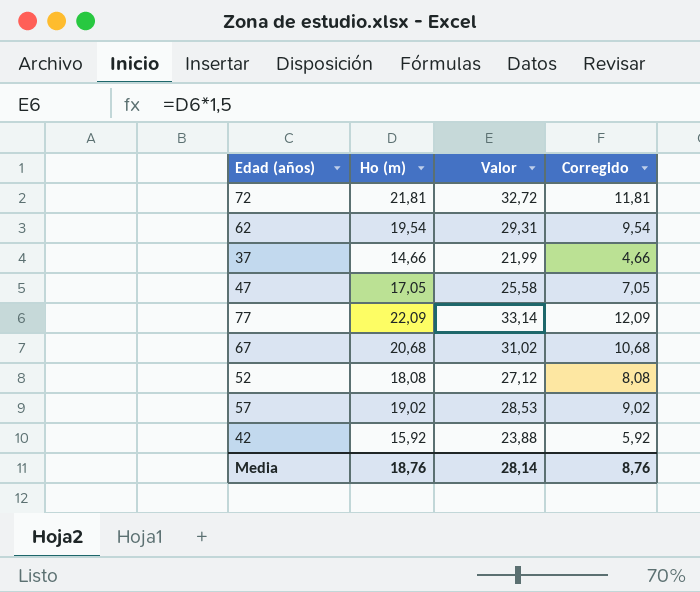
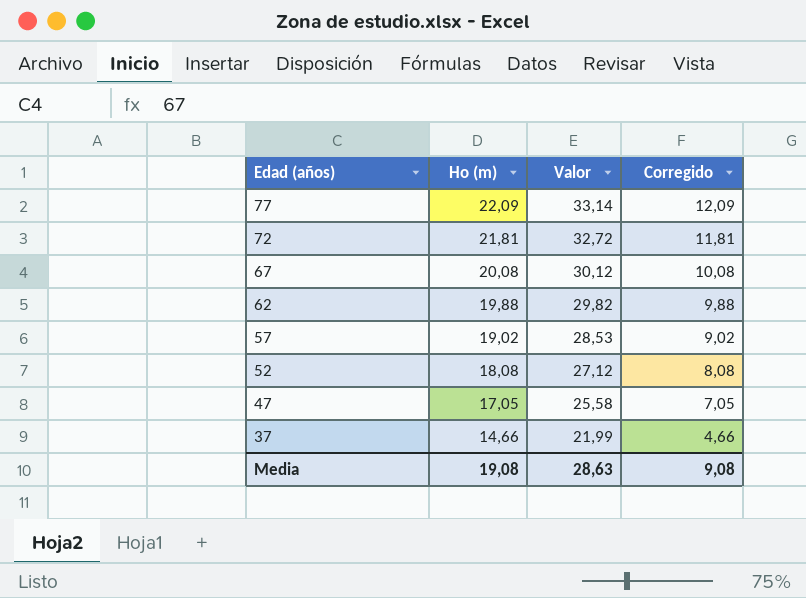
row order: none -> Edad (años) descending
row 42: 15,92 | 23,88 | 5,92 -> none
67 | Ho (m): 20,68 -> 20,08
67 | Valor: 31,02 -> 30,12
67 | Corregido: 10,68 -> 10,08
62 | Ho (m): 19,54 -> 19,88
62 | Valor: 29,31 -> 29,82
62 | Corregido: 9,54 -> 9,88
Media | Ho (m): 18,76 -> 19,08
Media | Valor: 28,14 -> 28,63
Media | Corregido: 8,76 -> 9,08

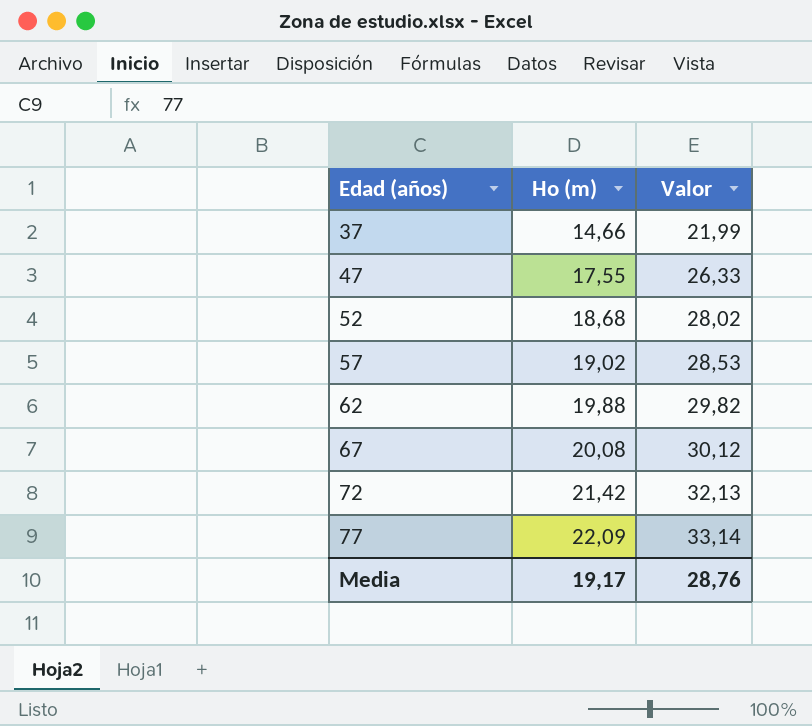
row order: Edad (años) descending -> Edad (años) ascending
column Corregido | formula: [Ho (m)] - 10 -> none
47 | Ho (m): 17,05 -> 17,55
47 | Valor: 25,58 -> 26,33
52 | Ho (m): 18,08 -> 18,68
52 | Valor: 27,12 -> 28,02
72 | Ho (m): 21,81 -> 21,42
72 | Valor: 32,72 -> 32,13
Media | Ho (m): 19,08 -> 19,17
Media | Valor: 28,63 -> 28,76

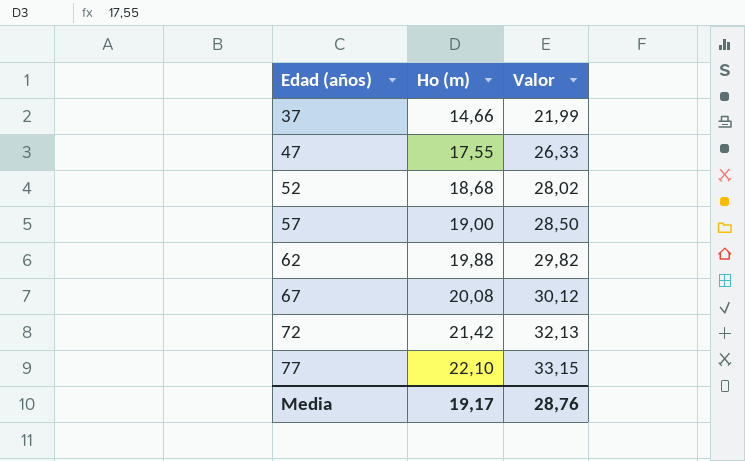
57 | Ho (m): 19,02 -> 19,00
57 | Valor: 28,53 -> 28,50
77 | Ho (m): 22,09 -> 22,10
77 | Valor: 33,14 -> 33,15

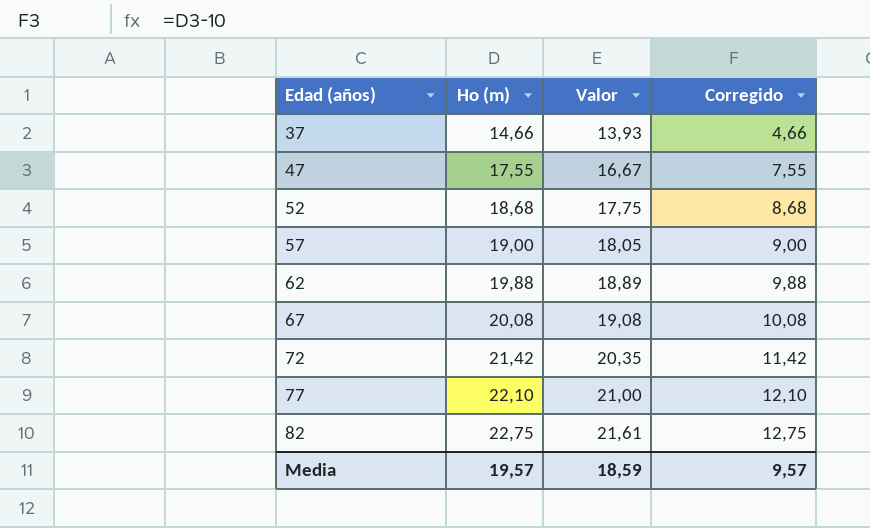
column Valor | formula: [Ho (m)] * 1,5 -> [Ho (m)] * 0,95
column Corregido | formula: none -> [Ho (m)] - 10
row 82: none -> 22,75 | 21,61 | 12,75
Media | Ho (m): 19,17 -> 19,57
Media | Valor: 28,76 -> 18,59

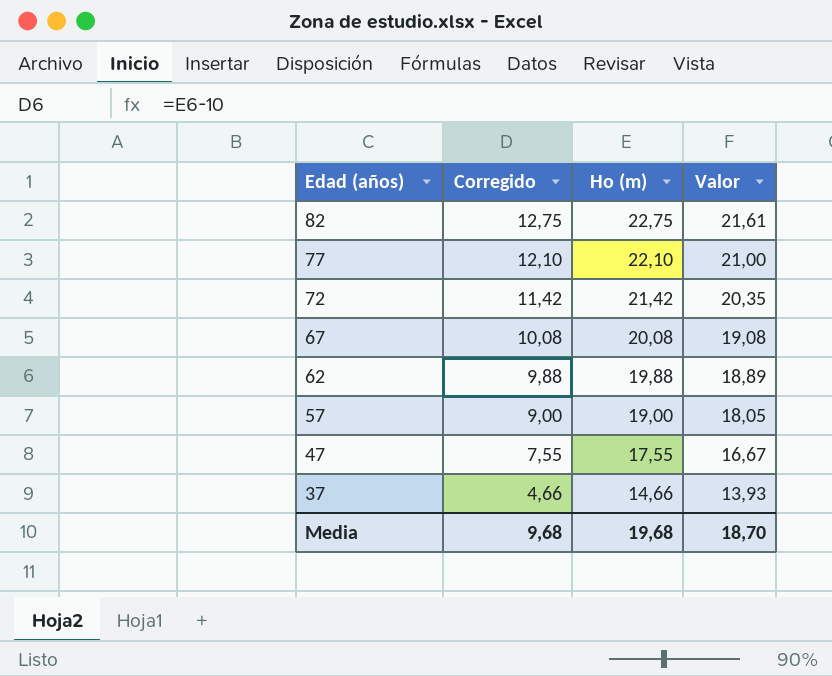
row order: Edad (años) ascending -> Edad (años) descending
column Corregido | position: 4 -> 2
row 52: 18,68 | 17,75 | 8,68 -> none
Media | Corregido: 9,57 -> 9,68
Media | Ho (m): 19,57 -> 19,68
Media | Valor: 18,59 -> 18,70

